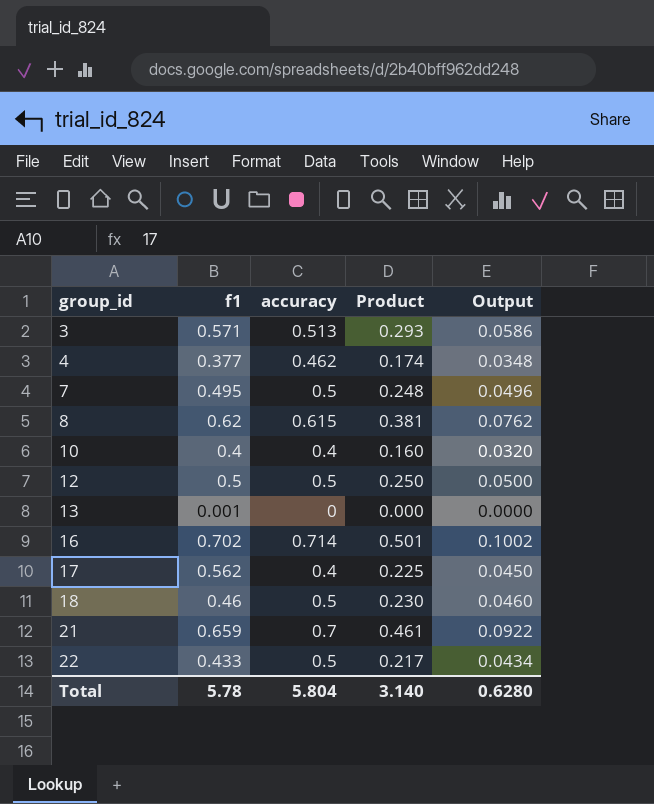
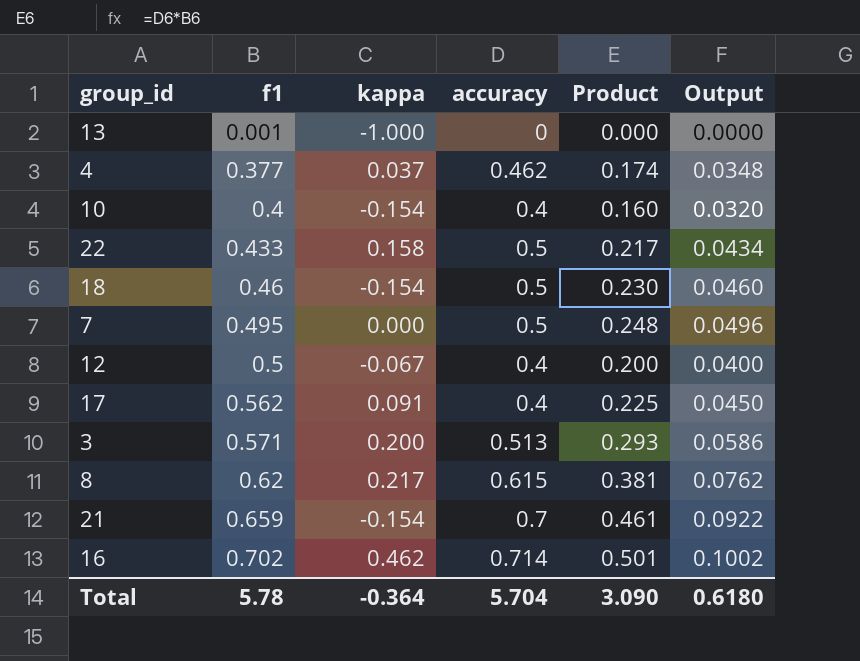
row order: group_id ascending -> f1 ascending
column kappa | position: none -> 3
12 | accuracy: 0.5 -> 0.4
12 | Product: 0.250 -> 0.200
12 | Output: 0.0500 -> 0.0400
Total | accuracy: 5.804 -> 5.704
Total | Product: 3.140 -> 3.090
Total | Output: 0.6280 -> 0.6180

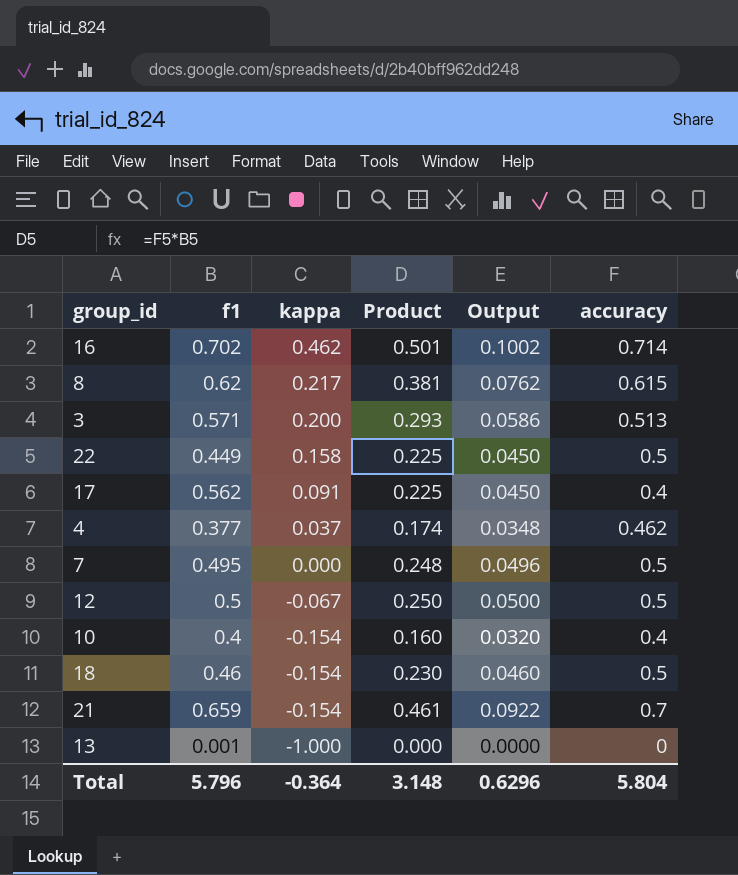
row order: f1 ascending -> kappa descending
column accuracy | position: 4 -> 6
22 | f1: 0.433 -> 0.449
22 | Product: 0.217 -> 0.225
22 | Output: 0.0434 -> 0.0450
12 | Product: 0.200 -> 0.250
12 | Output: 0.0400 -> 0.0500
12 | accuracy: 0.4 -> 0.5
Total | f1: 5.78 -> 5.796
Total | Product: 3.090 -> 3.148
Total | Output: 0.6180 -> 0.6296
Total | accuracy: 5.704 -> 5.804

